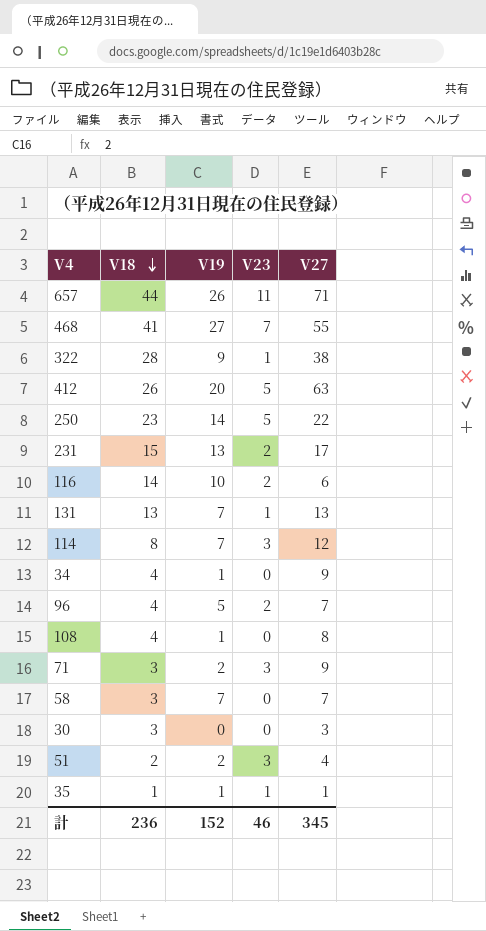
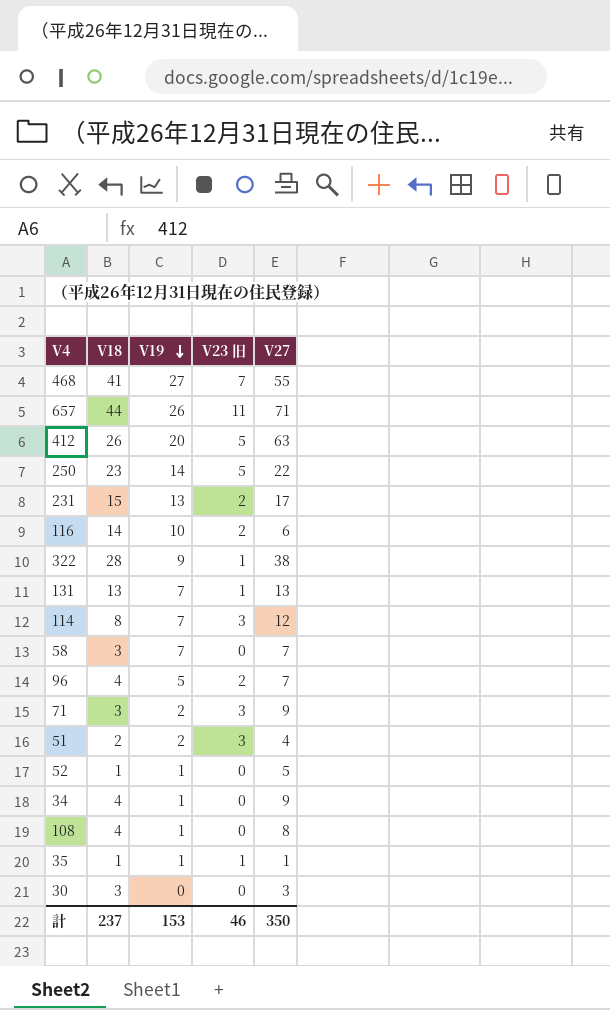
row order: V18 descending -> V19 descending
column name: V23 -> V23 旧
row 52: none -> 1 | 1 | 0 | 5
計 | V18: 236 -> 237
計 | V19: 152 -> 153
計 | V27: 345 -> 350

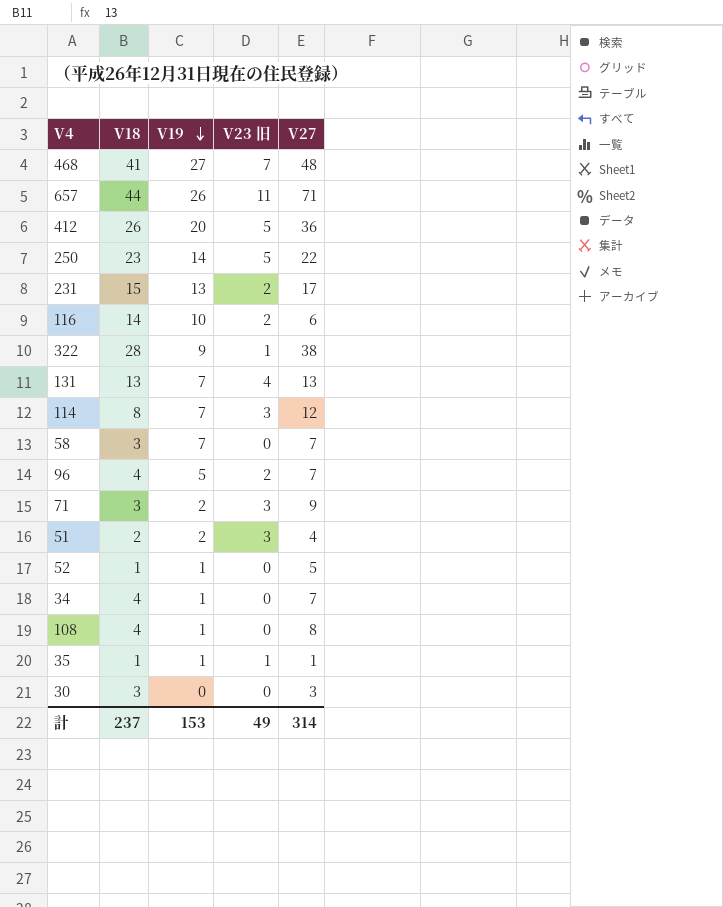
468 | V27: 55 -> 48
412 | V27: 63 -> 36
131 | V23 旧: 1 -> 4
34 | V27: 9 -> 7
計 | V23 旧: 46 -> 49
計 | V27: 350 -> 314

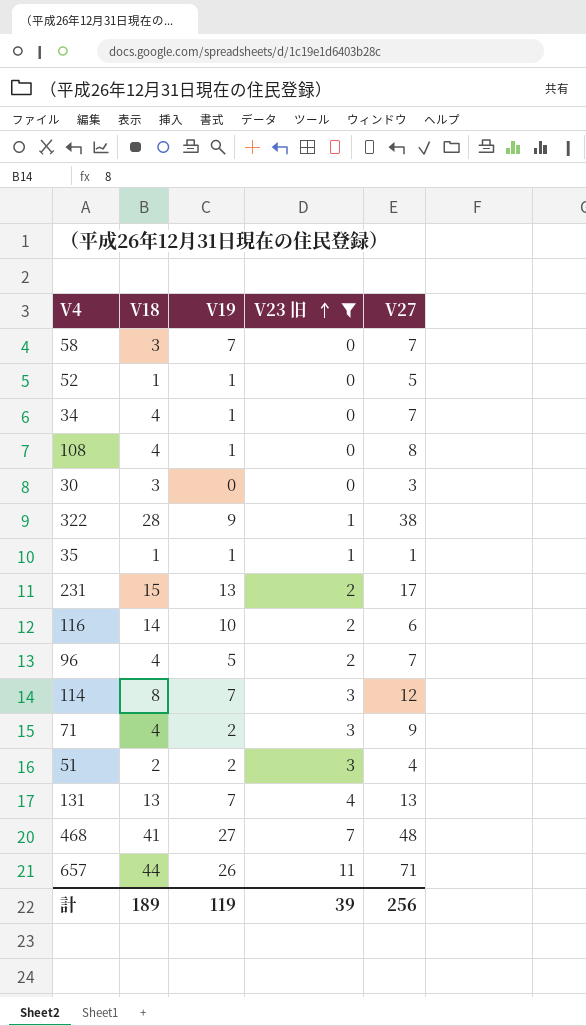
filter: none -> V23 旧 != 5
row order: V19 descending -> V23 旧 ascending
71 | V18: 3 -> 4
計 | V18: 237 -> 189
計 | V19: 153 -> 119
計 | V23 旧: 49 -> 39
計 | V27: 314 -> 256

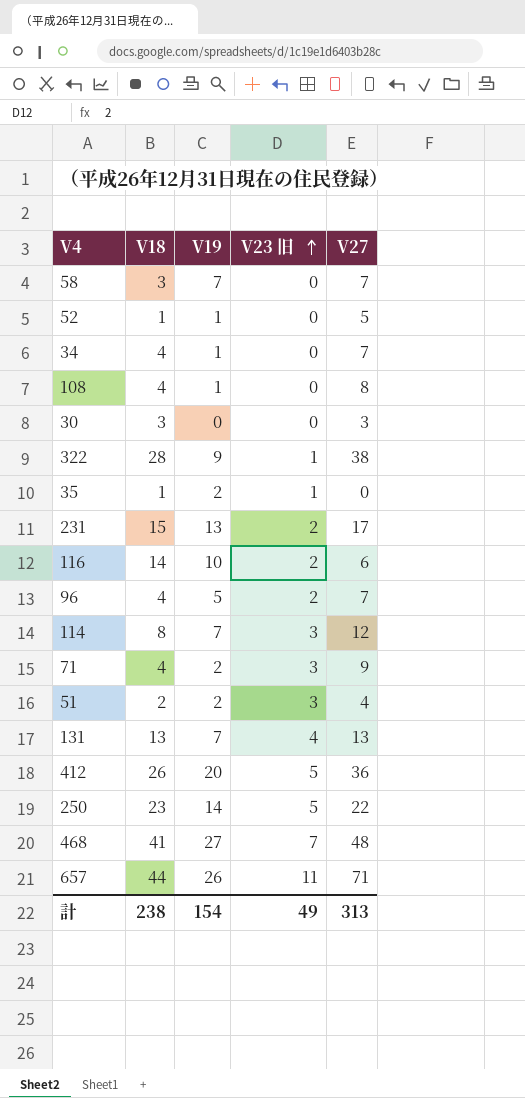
filter: V23 旧 != 5 -> none
35 | V19: 1 -> 2
35 | V27: 1 -> 0
計 | V18: 189 -> 238
計 | V19: 119 -> 154
計 | V23 旧: 39 -> 49
計 | V27: 256 -> 313

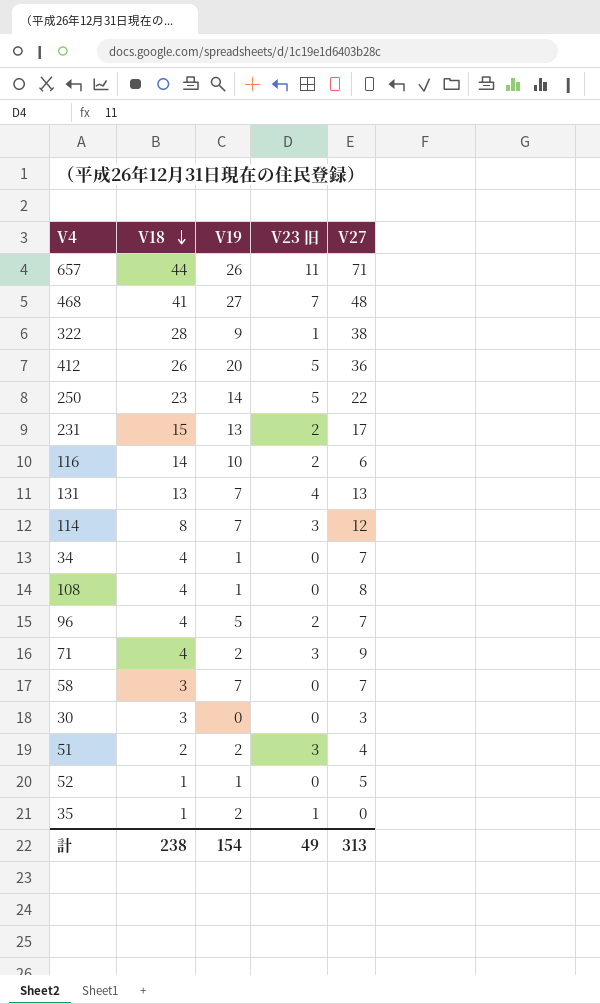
row order: V23 旧 ascending -> V18 descending

